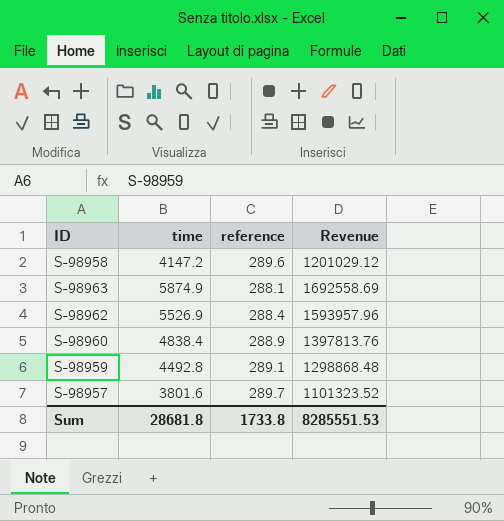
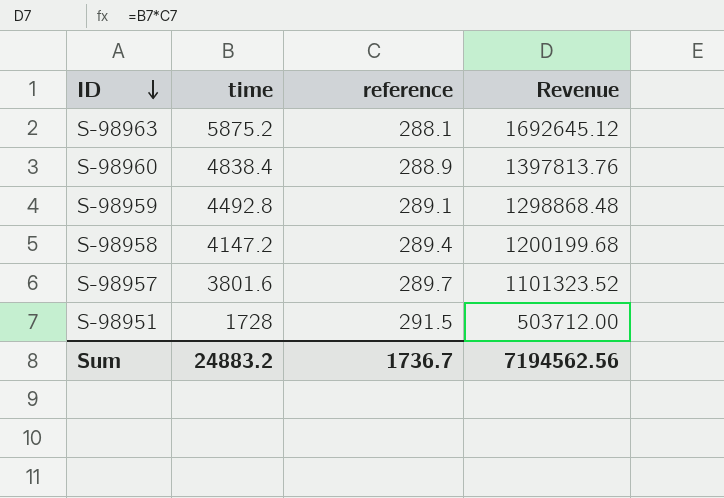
row order: none -> ID descending
row S-98962: 5526.9 | 288.4 | 1593957.96 -> none
S-98963 | time: 5874.9 -> 5875.2
S-98963 | Revenue: 1692558.69 -> 1692645.12
S-98958 | reference: 289.6 -> 289.4
S-98958 | Revenue: 1201029.12 -> 1200199.68
row S-98951: none -> 1728 | 291.5 | 503712.00
Sum | time: 28681.8 -> 24883.2
Sum | reference: 1733.8 -> 1736.7
Sum | Revenue: 8285551.53 -> 7194562.56

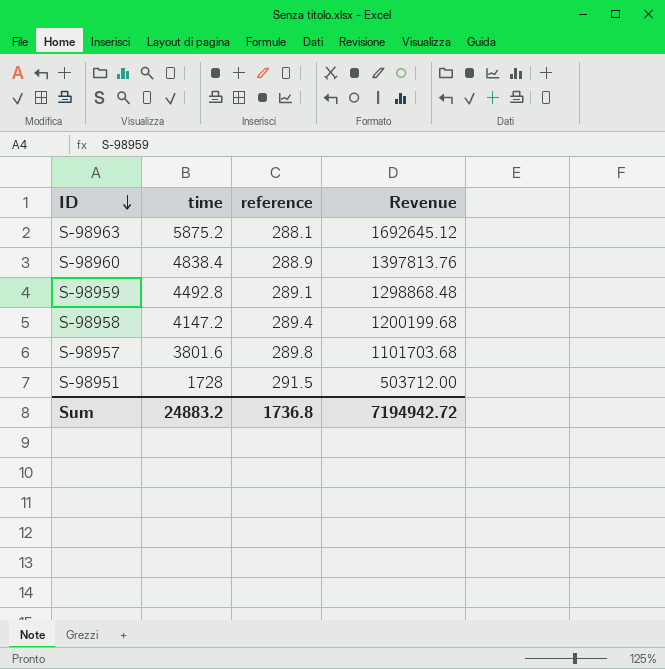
S-98957 | reference: 289.7 -> 289.8
S-98957 | Revenue: 1101323.52 -> 1101703.68
Sum | reference: 1736.7 -> 1736.8
Sum | Revenue: 7194562.56 -> 7194942.72

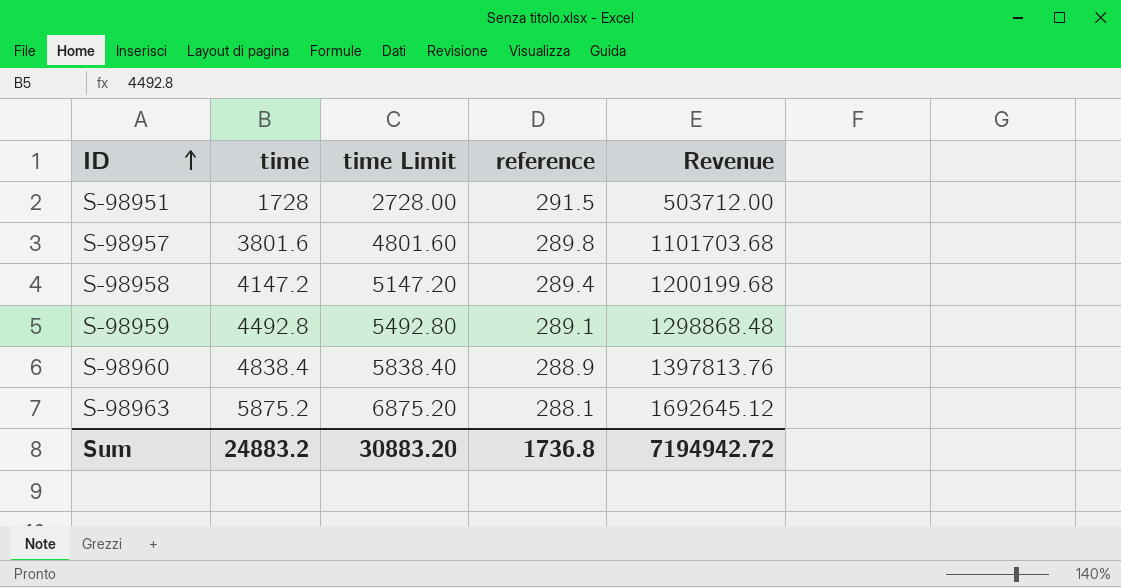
row order: ID descending -> ID ascending
column time Limit | formula: none -> [time] + 1000

